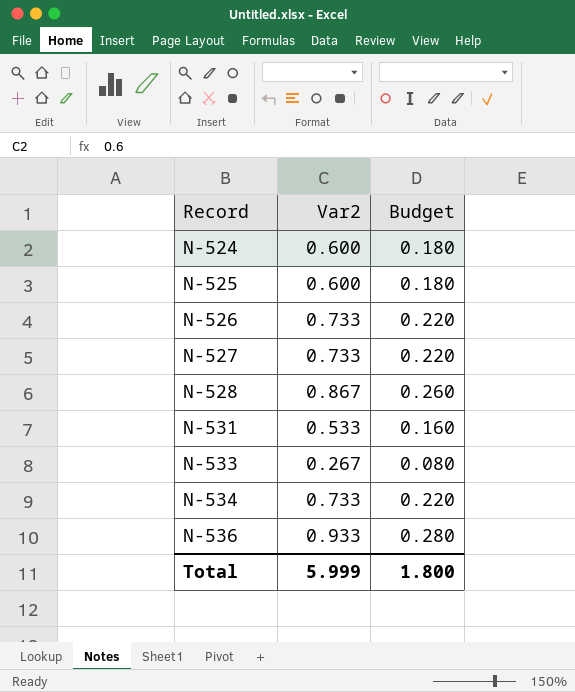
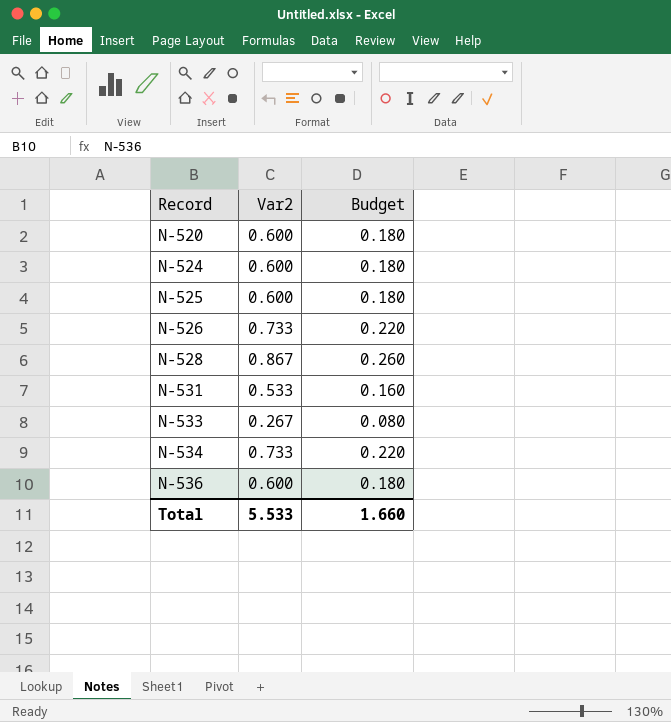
row N-527: 0.733 | 0.220 -> none
row N-520: none -> 0.600 | 0.180
N-536 | Var2: 0.933 -> 0.600
N-536 | Budget: 0.280 -> 0.180
Total | Var2: 5.999 -> 5.533
Total | Budget: 1.800 -> 1.660

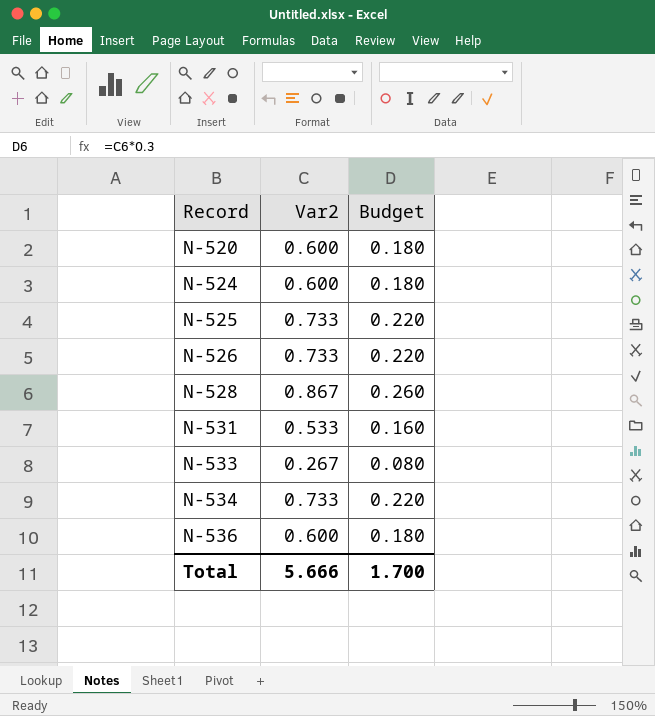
N-525 | Var2: 0.600 -> 0.733
N-525 | Budget: 0.180 -> 0.220
Total | Var2: 5.533 -> 5.666
Total | Budget: 1.660 -> 1.700

